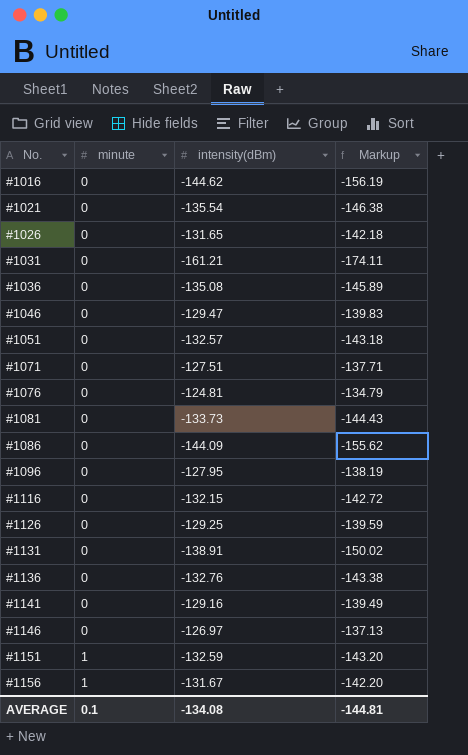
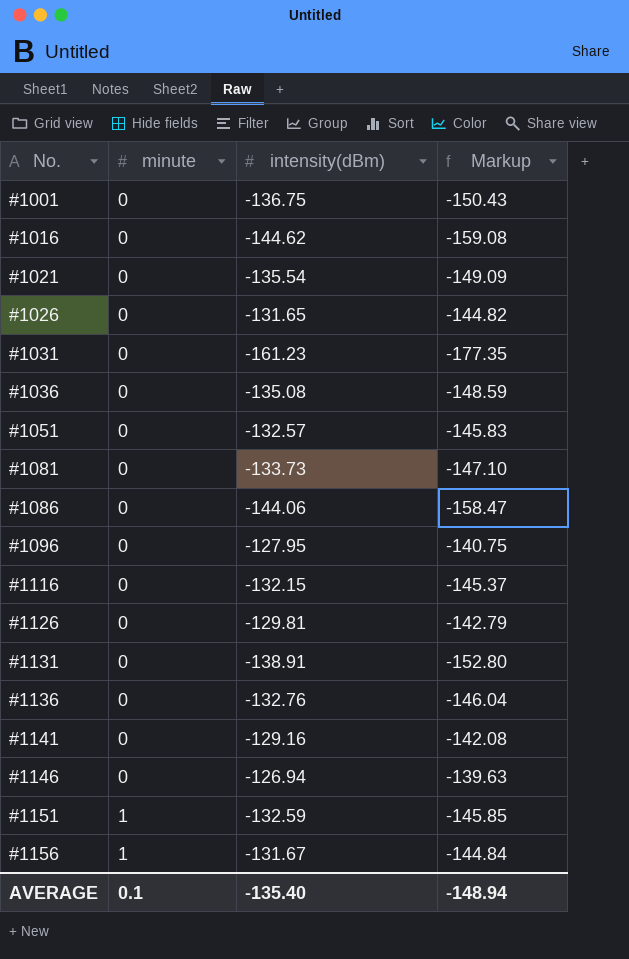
column Markup | formula: [intensity(dBm)] * 1.08 -> [intensity(dBm)] * 1.1
row #1046: 0 | -129.47 | -139.83 -> none
row #1071: 0 | -127.51 | -137.71 -> none
row #1076: 0 | -124.81 | -134.79 -> none
row #1001: none -> 0 | -136.75 | -150.43
#1031 | intensity(dBm): -161.21 -> -161.23
#1086 | intensity(dBm): -144.09 -> -144.06
#1126 | intensity(dBm): -129.25 -> -129.81
#1146 | intensity(dBm): -126.97 -> -126.94
AVERAGE | intensity(dBm): -134.08 -> -135.40
AVERAGE | Markup: -144.81 -> -148.94

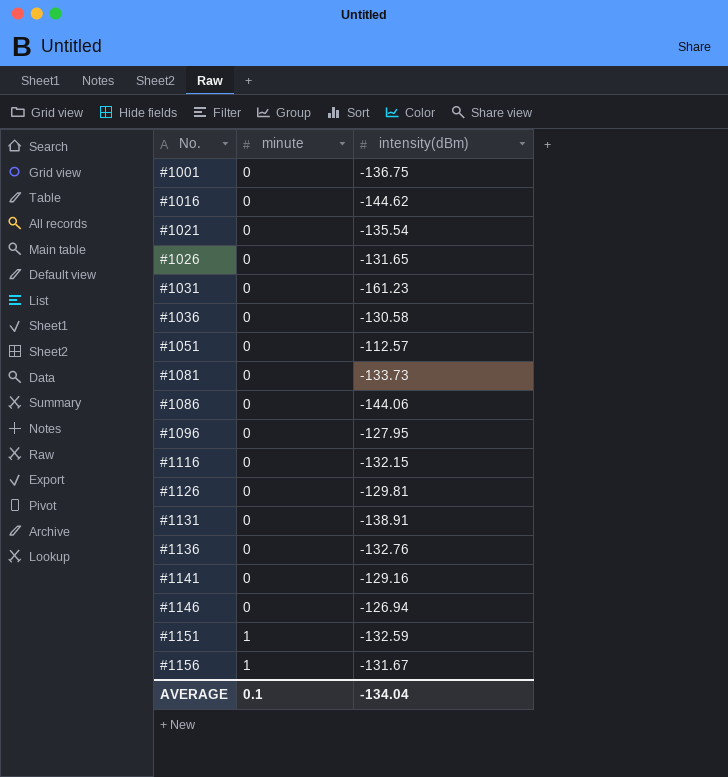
column Markup | formula: [intensity(dBm)] * 1.1 -> none
#1036 | intensity(dBm): -135.08 -> -130.58
#1051 | intensity(dBm): -132.57 -> -112.57
AVERAGE | intensity(dBm): -135.40 -> -134.04

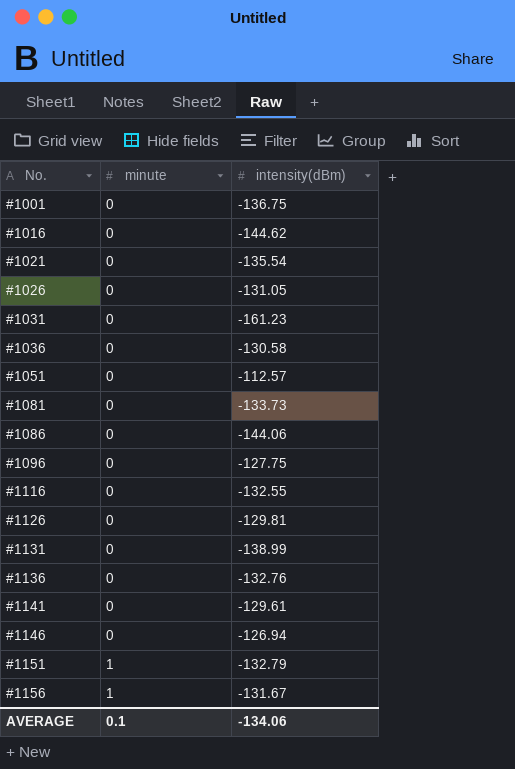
#1026 | intensity(dBm): -131.65 -> -131.05
#1096 | intensity(dBm): -127.95 -> -127.75
#1116 | intensity(dBm): -132.15 -> -132.55
#1131 | intensity(dBm): -138.91 -> -138.99
#1141 | intensity(dBm): -129.16 -> -129.61
#1151 | intensity(dBm): -132.59 -> -132.79
AVERAGE | intensity(dBm): -134.04 -> -134.06

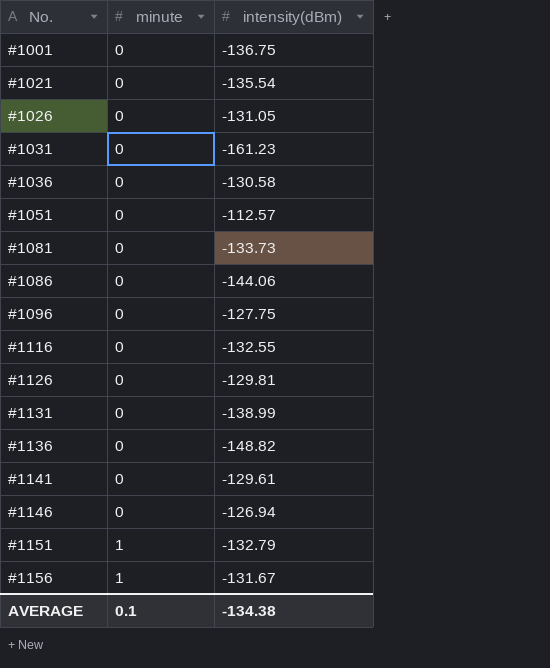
row #1016: 0 | -144.62 -> none
#1136 | intensity(dBm): -132.76 -> -148.82
AVERAGE | intensity(dBm): -134.06 -> -134.38

